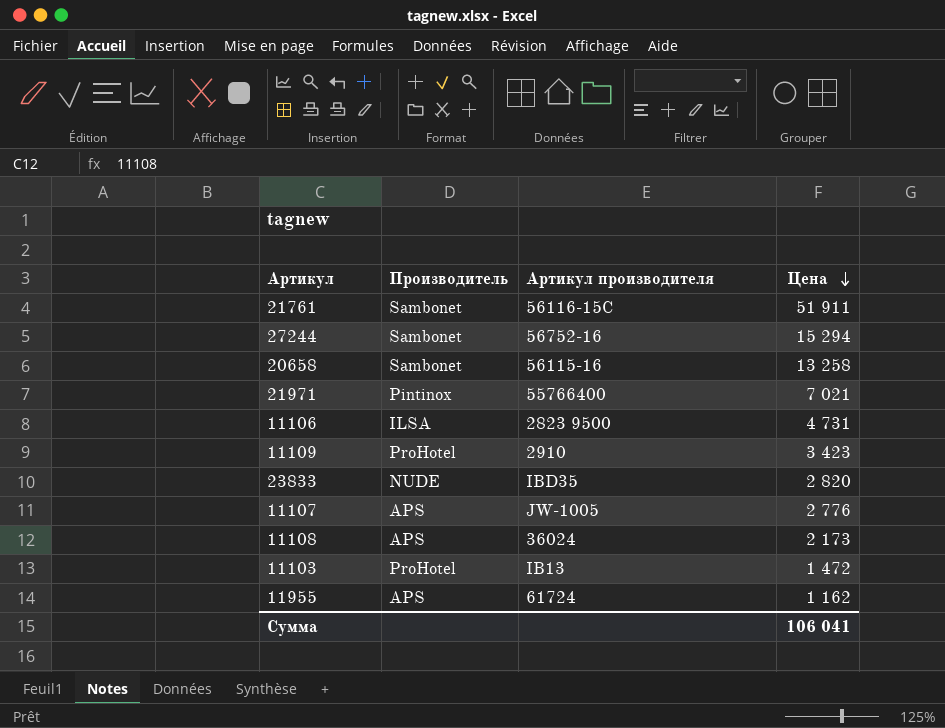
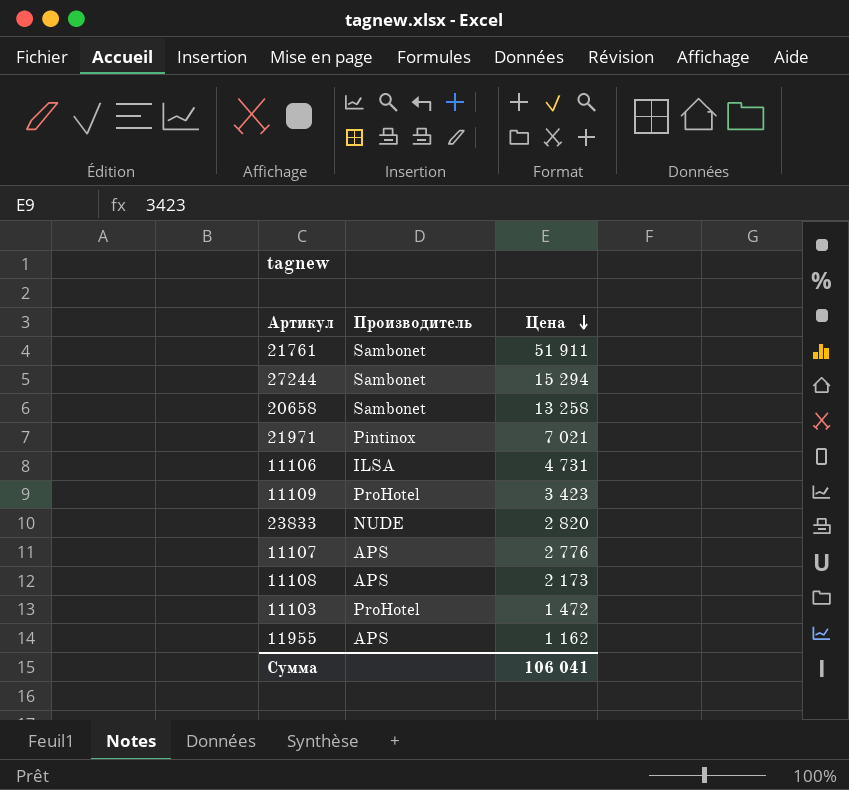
column Артикул производителя | position: 3 -> none

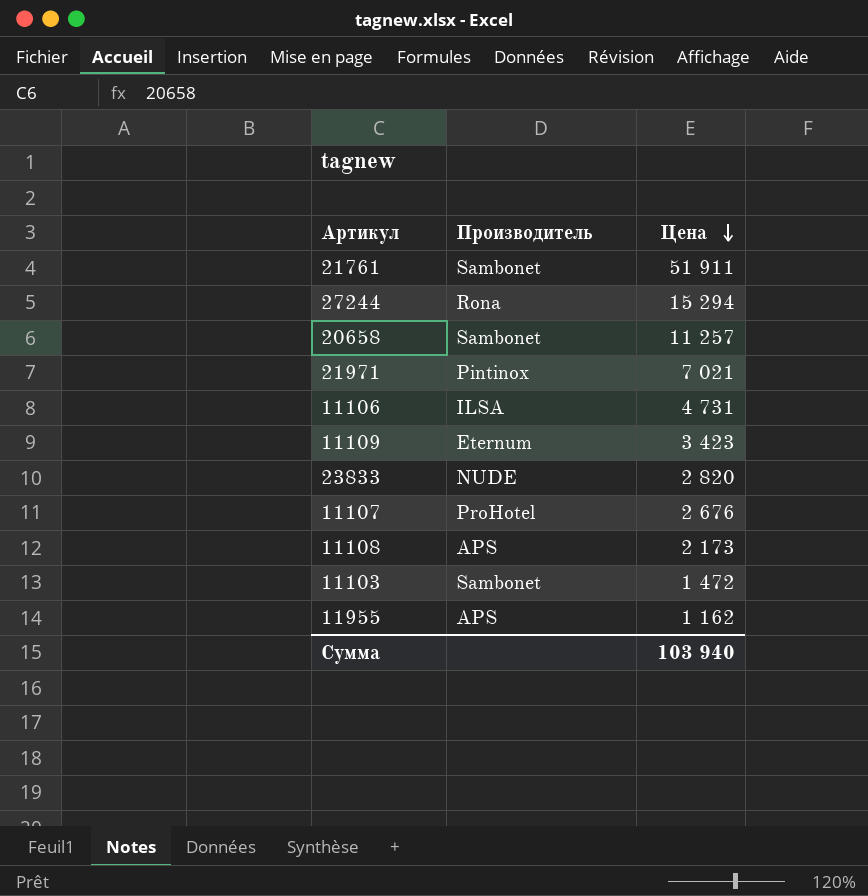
27244 | Производитель: Sambonet -> Rona
20658 | Цена: 13 258 -> 11 257
11109 | Производитель: ProHotel -> Eternum
11107 | Производитель: APS -> ProHotel
11107 | Цена: 2 776 -> 2 676
11103 | Производитель: ProHotel -> Sambonet
Сумма | Цена: 106 041 -> 103 940

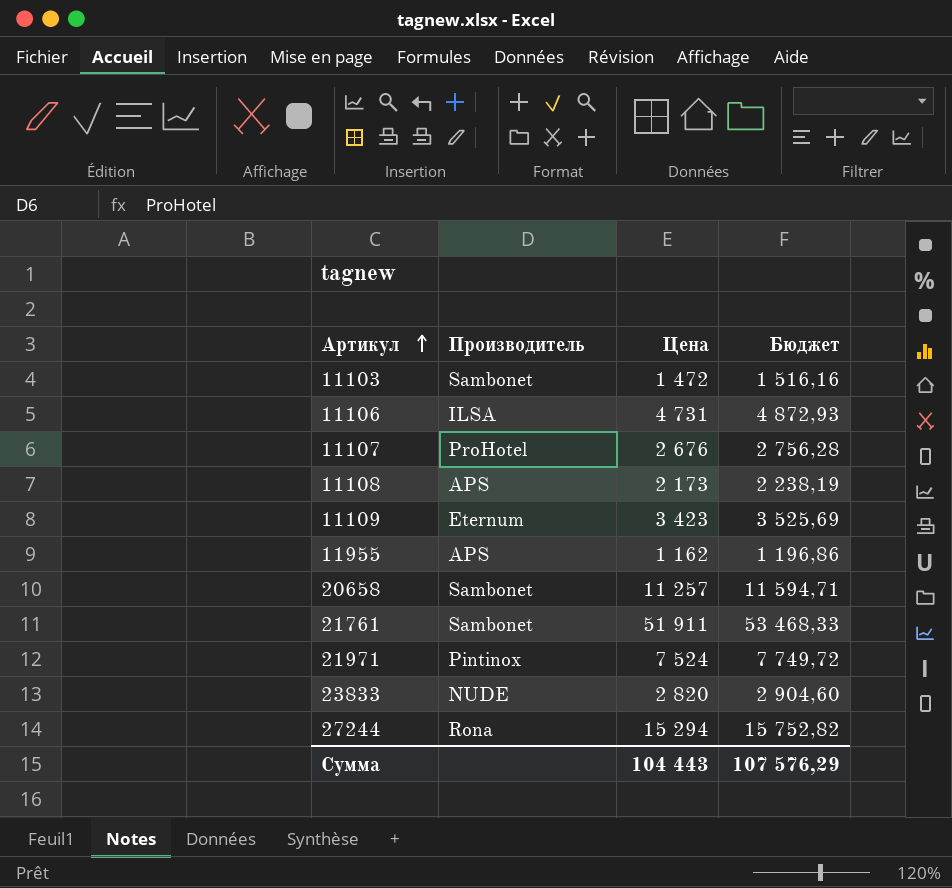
row order: Цена descending -> Артикул ascending
column Бюджет | formula: none -> [Цена] * 1,03
21971 | Цена: 7 021 -> 7 524
Сумма | Цена: 103 940 -> 104 443

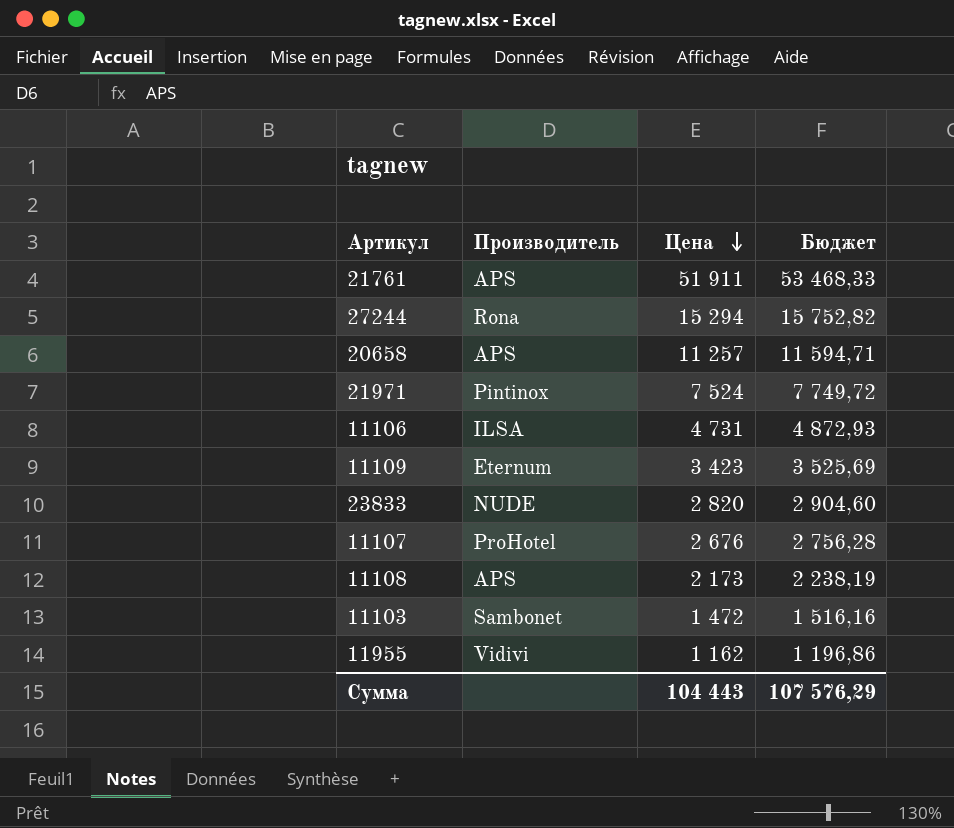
row order: Артикул ascending -> Цена descending
21761 | Производитель: Sambonet -> APS
20658 | Производитель: Sambonet -> APS
11955 | Производитель: APS -> Vidivi

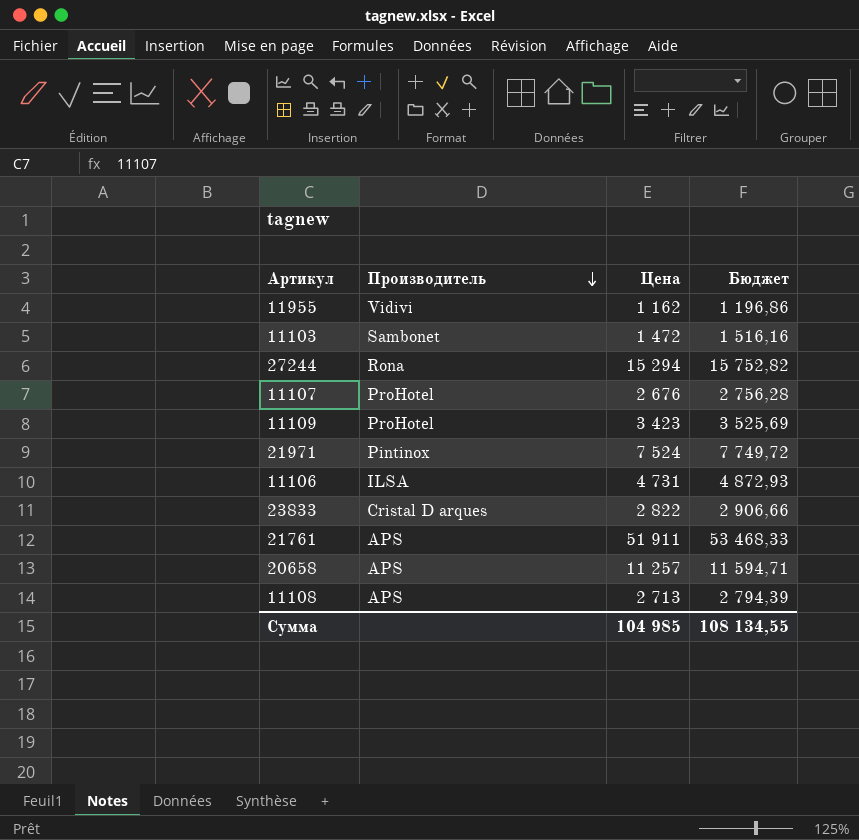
row order: Цена descending -> Производитель descending
11109 | Производитель: Eternum -> ProHotel
23833 | Производитель: NUDE -> Cristal D arques
23833 | Цена: 2 820 -> 2 822
23833 | Бюджет: 2 904,60 -> 2 906,66
11108 | Цена: 2 173 -> 2 713
11108 | Бюджет: 2 238,19 -> 2 794,39
Сумма | Цена: 104 443 -> 104 985
Сумма | Бюджет: 107 576,29 -> 108 134,55

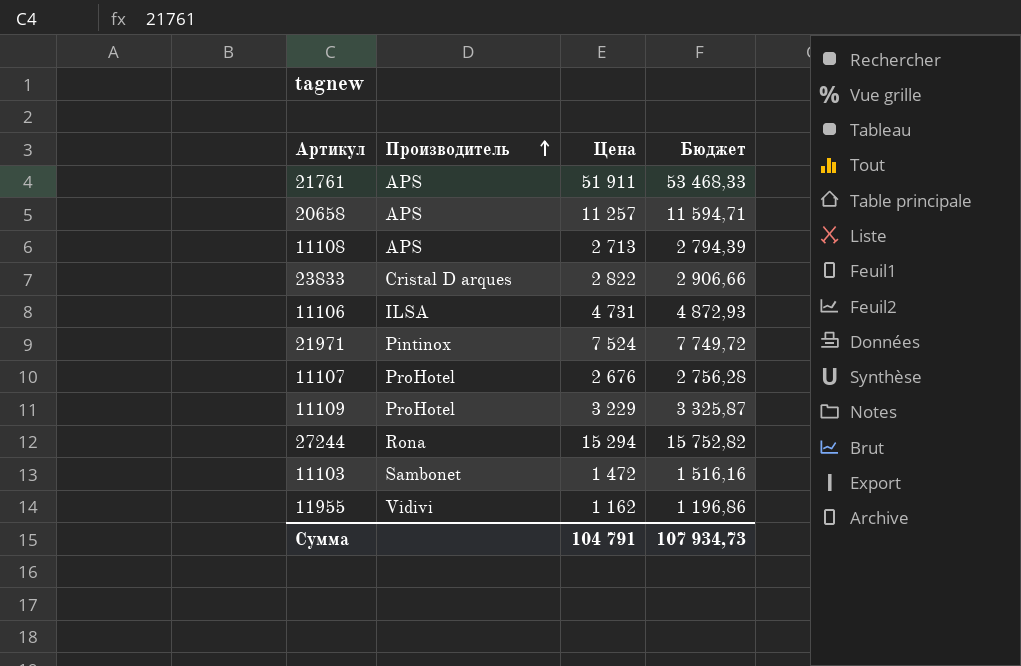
row order: Производитель descending -> Производитель ascending
11109 | Цена: 3 423 -> 3 229
11109 | Бюджет: 3 525,69 -> 3 325,87
Сумма | Цена: 104 985 -> 104 791
Сумма | Бюджет: 108 134,55 -> 107 934,73

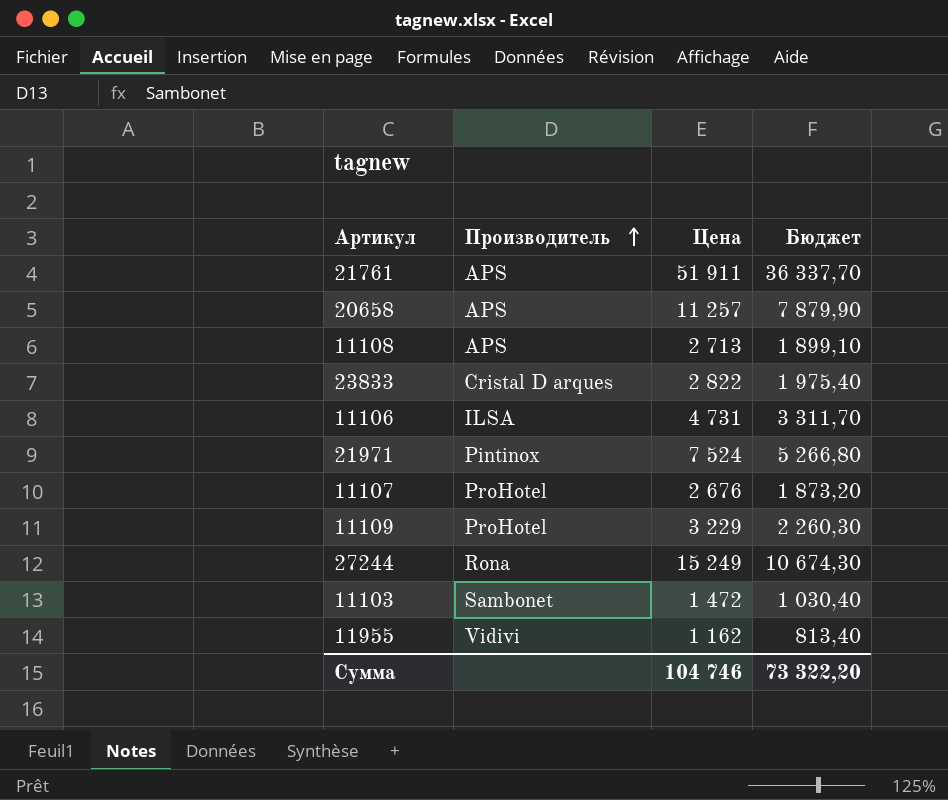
column Бюджет | formula: [Цена] * 1,03 -> [Цена] * 0,7
27244 | Цена: 15 294 -> 15 249
Сумма | Цена: 104 791 -> 104 746
Сумма | Бюджет: 107 934,73 -> 73 322,20

